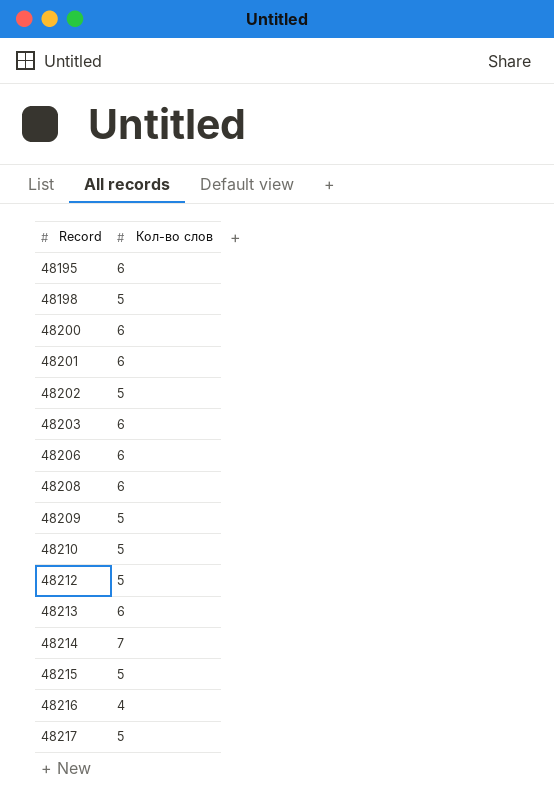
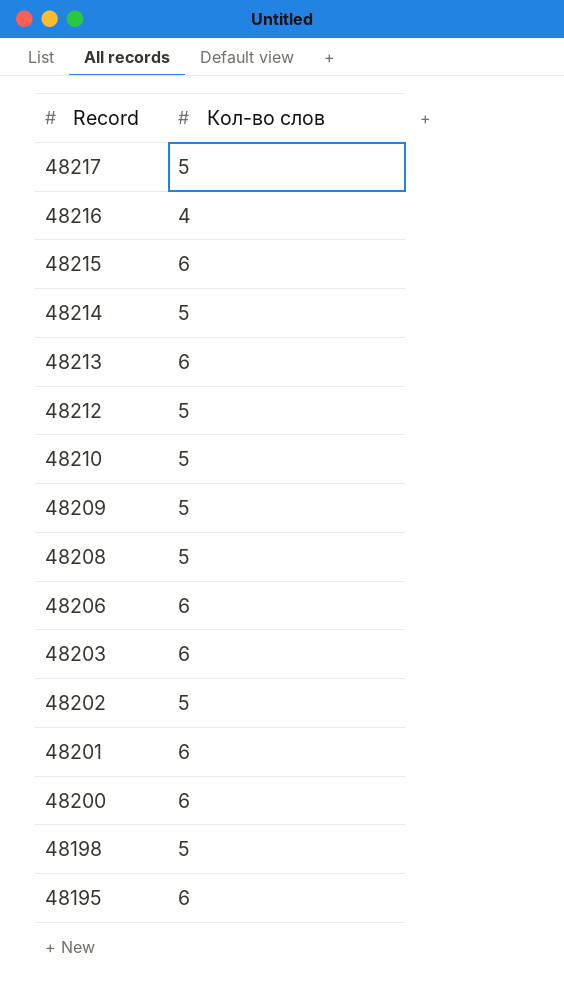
row order: Record ascending -> Record descending
48215 | Кол-во слов: 5 -> 6
48214 | Кол-во слов: 7 -> 5
48208 | Кол-во слов: 6 -> 5

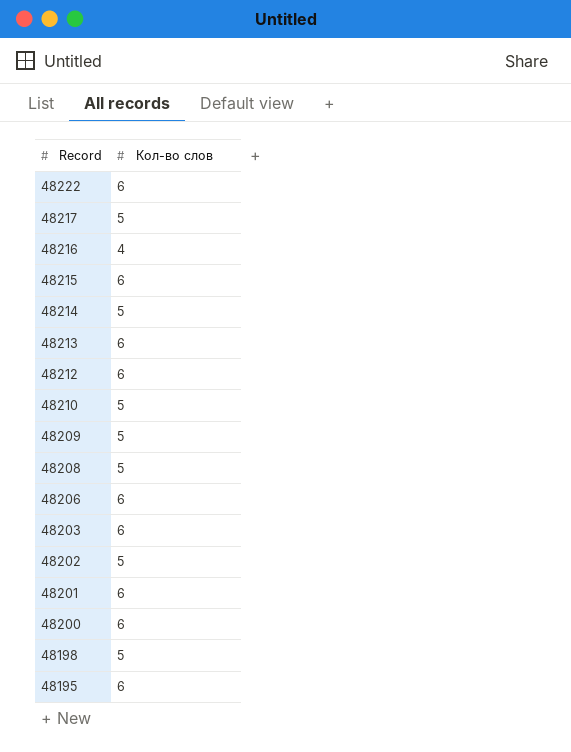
row 48222: none -> 6
48212 | Кол-во слов: 5 -> 6

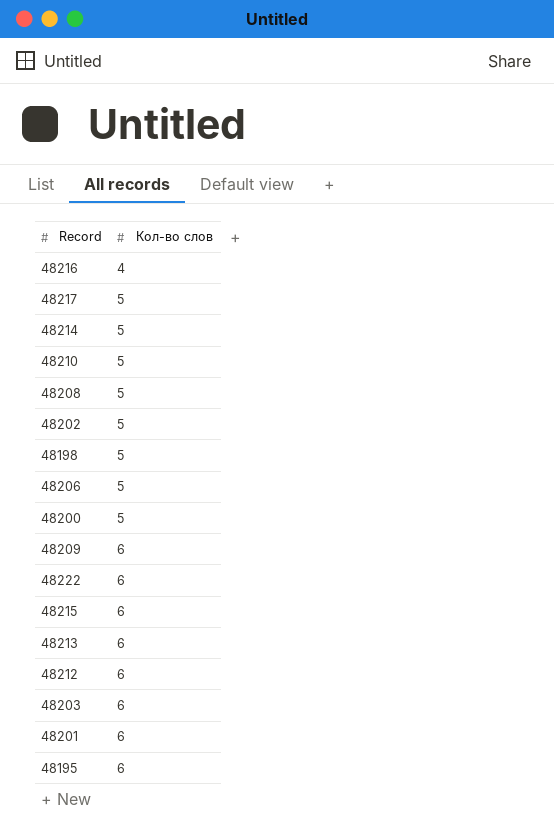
row order: Record descending -> Кол-во слов ascending
48206 | Кол-во слов: 6 -> 5
48200 | Кол-во слов: 6 -> 5
48209 | Кол-во слов: 5 -> 6

